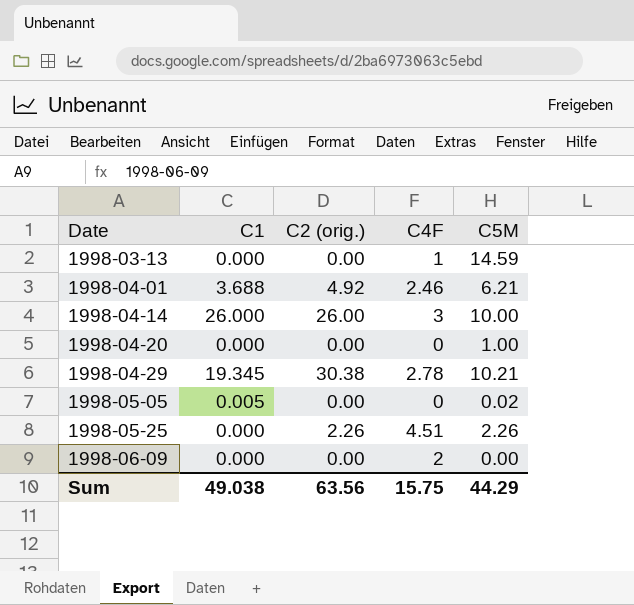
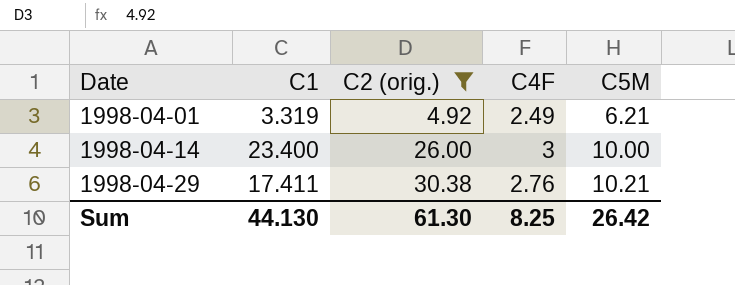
filter: none -> C2 (orig.) >= 4.92
1998-04-01 | C1: 3.688 -> 3.319
1998-04-01 | C4F: 2.46 -> 2.49
1998-04-14 | C1: 26.000 -> 23.400
1998-04-29 | C1: 19.345 -> 17.411
1998-04-29 | C4F: 2.78 -> 2.76
Sum | C1: 49.038 -> 44.130
Sum | C2 (orig.): 63.56 -> 61.30
Sum | C4F: 15.75 -> 8.25
Sum | C5M: 44.29 -> 26.42

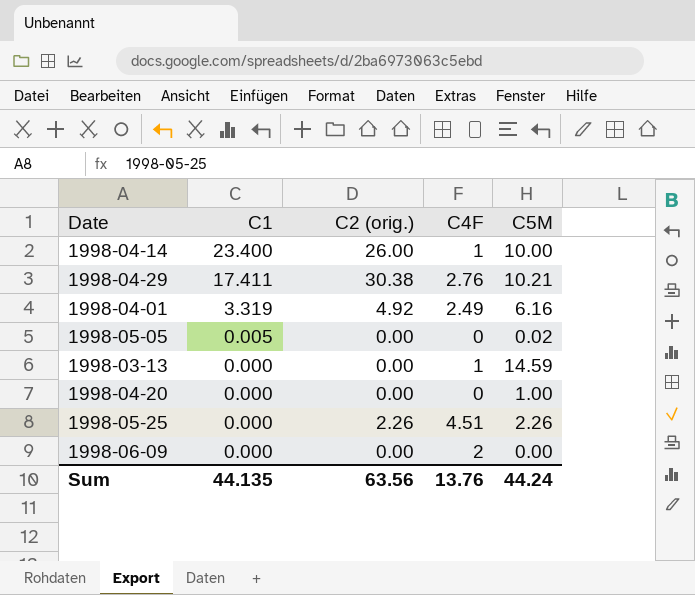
filter: C2 (orig.) >= 4.92 -> none
row order: Date ascending -> C1 descending
1998-04-14 | C4F: 3 -> 1
1998-04-01 | C5M: 6.21 -> 6.16
Sum | C1: 44.130 -> 44.135
Sum | C2 (orig.): 61.30 -> 63.56
Sum | C4F: 8.25 -> 13.76
Sum | C5M: 26.42 -> 44.24

